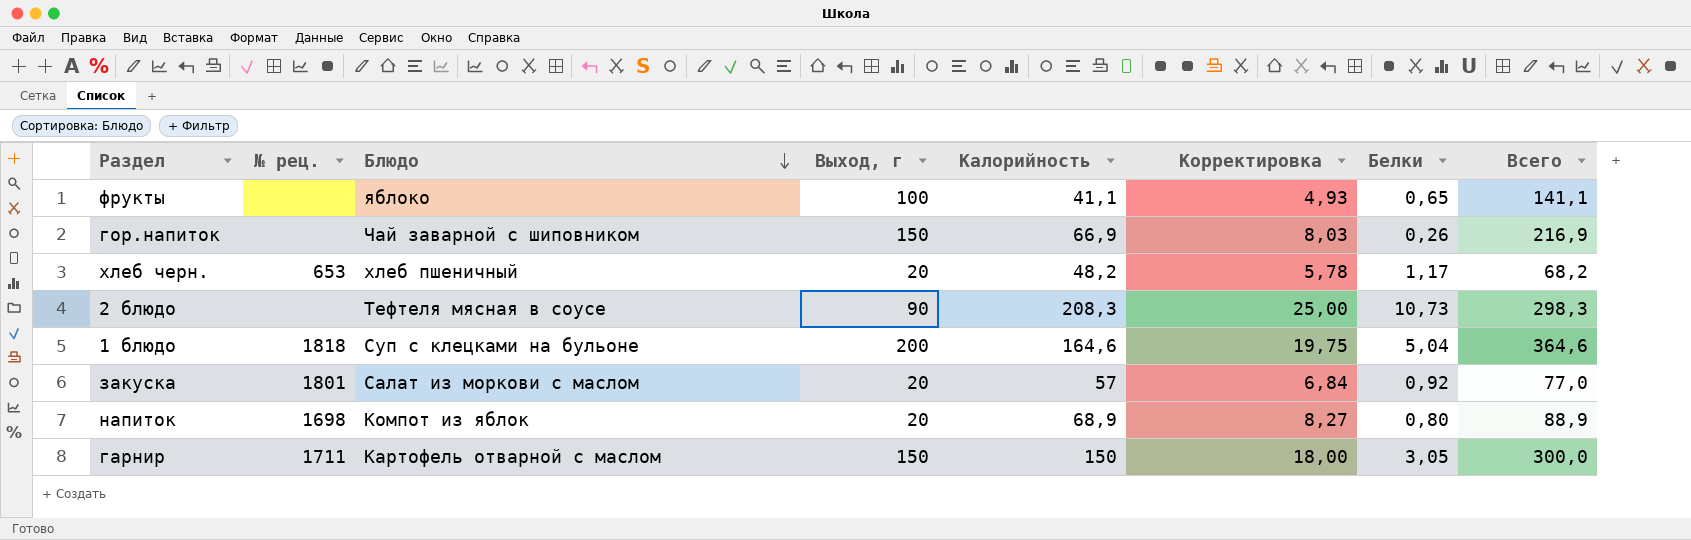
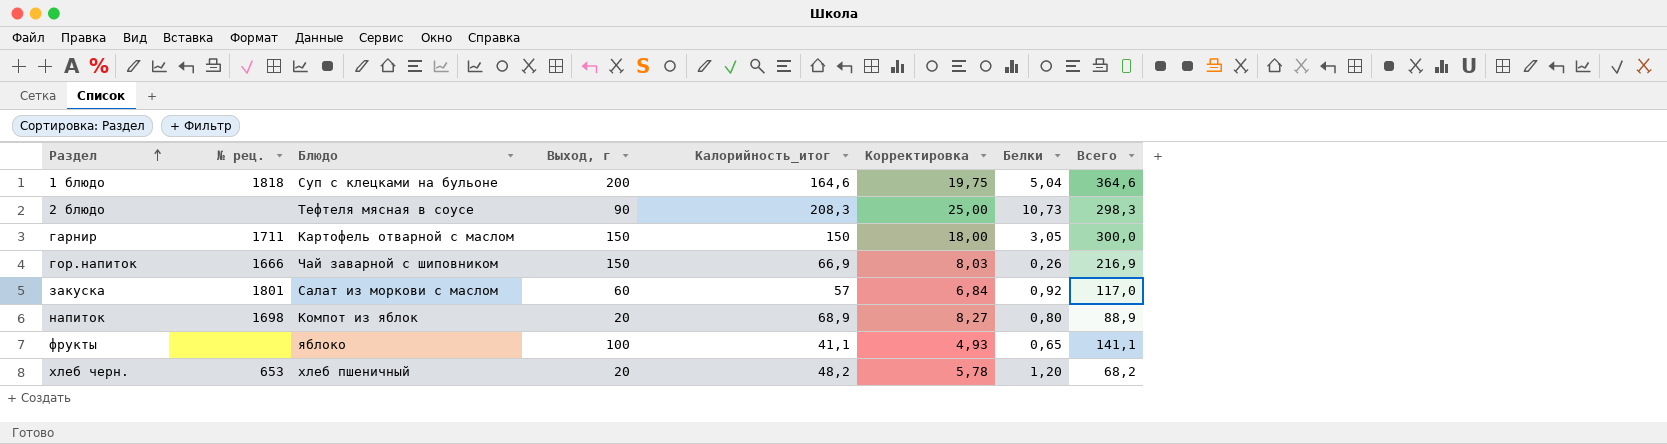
row order: Блюдо descending -> Раздел ascending
column name: Калорийность -> Калорийность_итог
гор.напиток | № рец.: none -> 1666
закуска | Выход, г: 20 -> 60
закуска | Всего: 77,0 -> 117,0
хлеб черн. | Белки: 1,17 -> 1,20

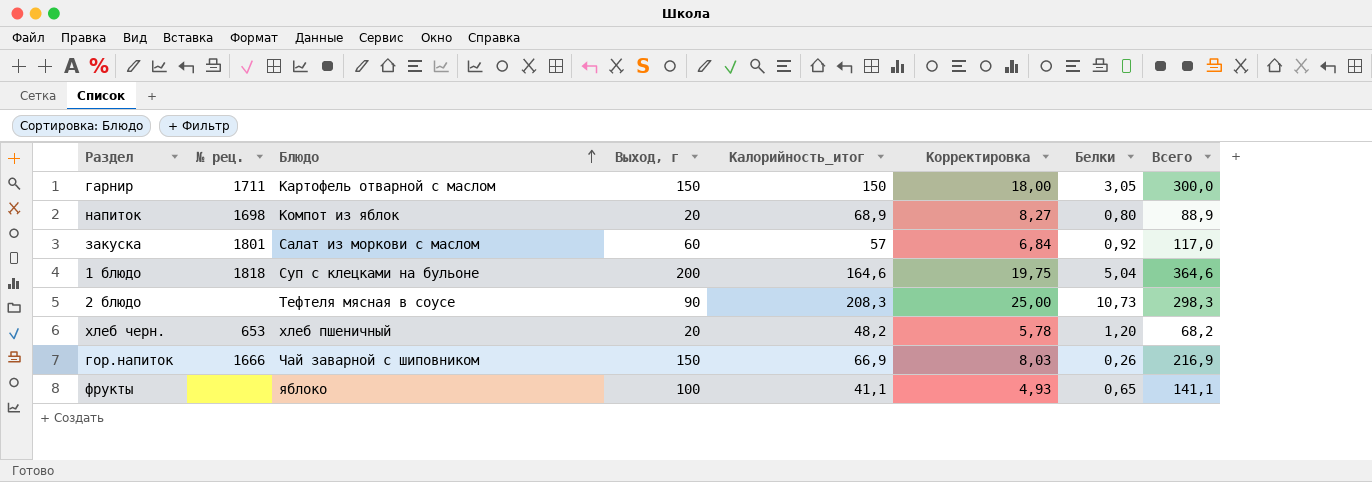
row order: Раздел ascending -> Блюдо ascending

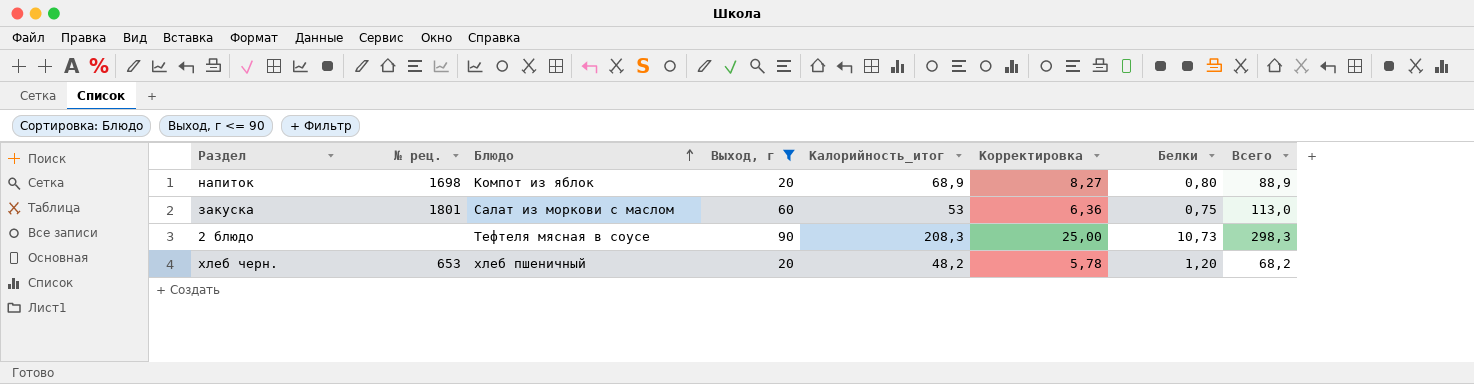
filter: none -> Выход, г <= 90
закуска | Калорийность_итог: 57 -> 53
закуска | Корректировка: 6,84 -> 6,36
закуска | Белки: 0,92 -> 0,75
закуска | Всего: 117,0 -> 113,0

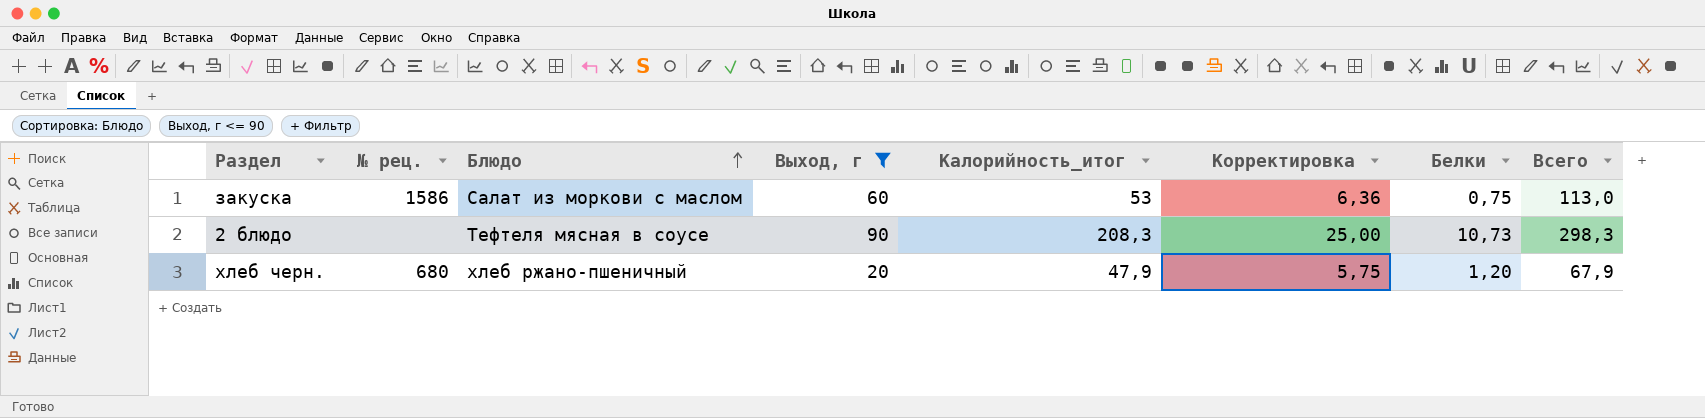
row напиток: 1698 | Компот из яблок | 20 | 68,9 | 8,27 | 0,80 | 88,9 -> none
закуска | № рец.: 1801 -> 1586
хлеб черн. | № рец.: 653 -> 680
хлеб черн. | Блюдо: хлеб пшеничный -> хлеб ржано-пшеничный
хлеб черн. | Калорийность_итог: 48,2 -> 47,9
хлеб черн. | Корректировка: 5,78 -> 5,75
хлеб черн. | Всего: 68,2 -> 67,9

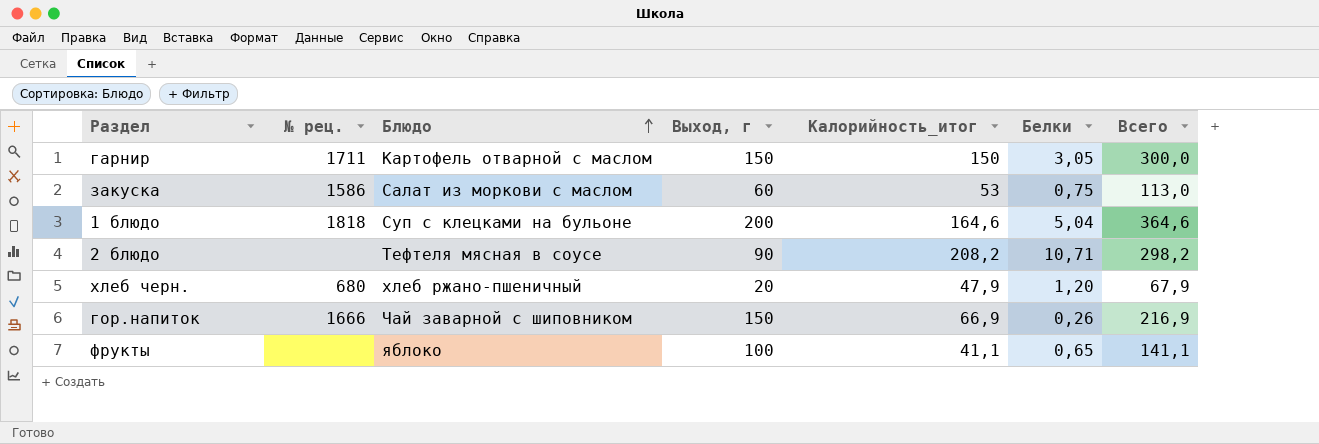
filter: Выход, г <= 90 -> none
column Корректировка | formula: [Калорийность_итог] * 0,12 -> none
2 блюдо | Калорийность_итог: 208,3 -> 208,2
2 блюдо | Белки: 10,73 -> 10,71
2 блюдо | Всего: 298,3 -> 298,2

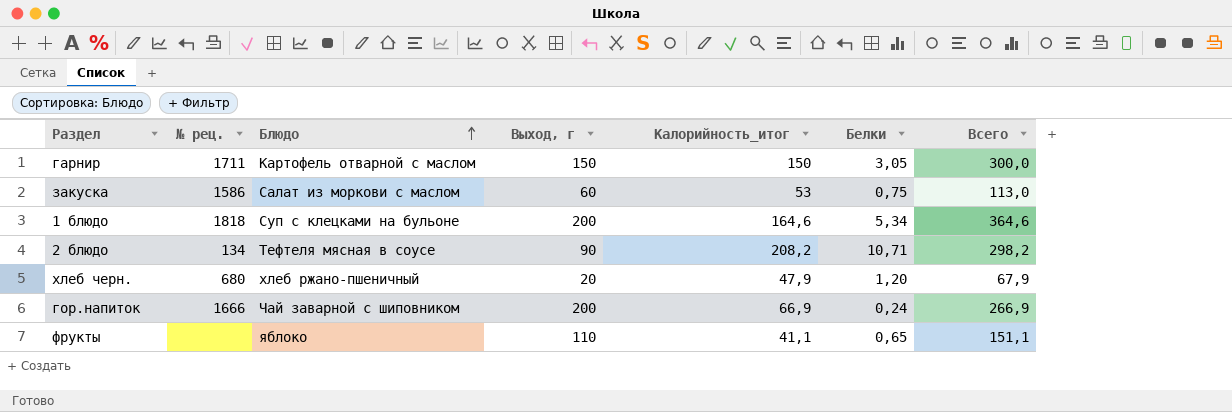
1 блюдо | Белки: 5,04 -> 5,34
2 блюдо | № рец.: none -> 134
гор.напиток | Выход, г: 150 -> 200
гор.напиток | Белки: 0,26 -> 0,24
гор.напиток | Всего: 216,9 -> 266,9
фрукты | Выход, г: 100 -> 110
фрукты | Всего: 141,1 -> 151,1

